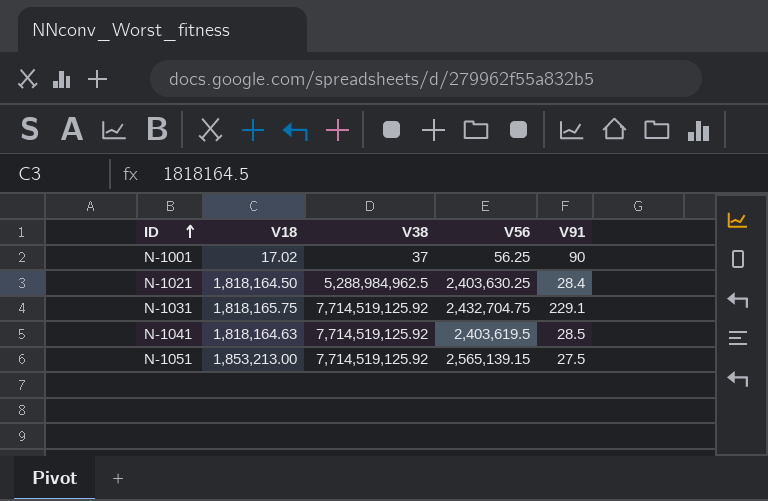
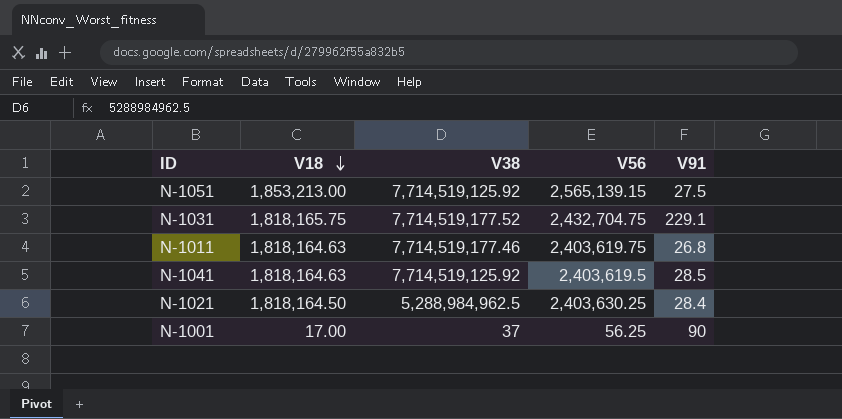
row order: ID ascending -> V18 descending
N-1031 | V38: 7,714,519,125.92 -> 7,714,519,177.52
row N-1011: none -> 1,818,164.63 | 7,714,519,177.46 | 2,403,619.75 | 26.8
N-1001 | V18: 17.02 -> 17.00

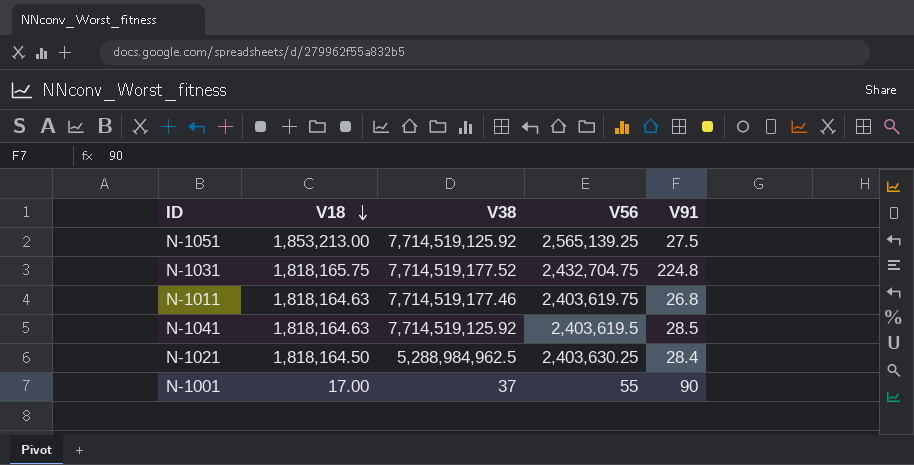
N-1051 | V56: 2,565,139.15 -> 2,565,139.25
N-1031 | V91: 229.1 -> 224.8
N-1001 | V56: 56.25 -> 55

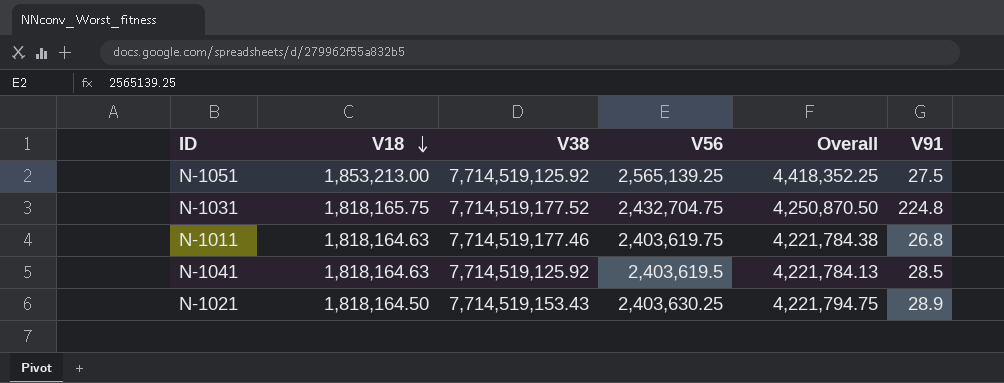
column Overall | formula: none -> [V18] + [V56]
row N-1001: 17.00 | 37 | 55 | 90 -> none
N-1021 | V38: 5,288,984,962.5 -> 7,714,519,153.43
N-1021 | V91: 28.4 -> 28.9

